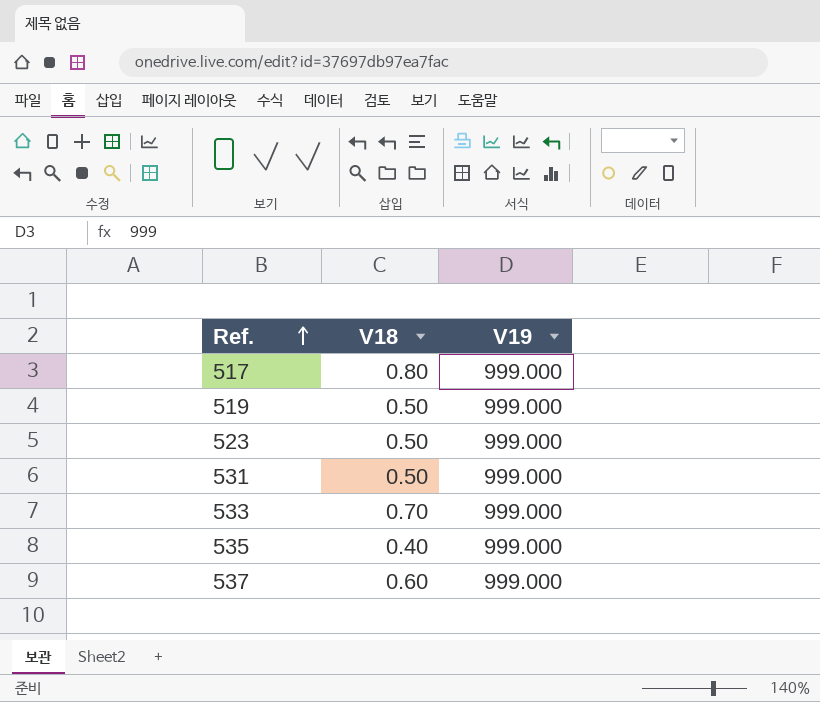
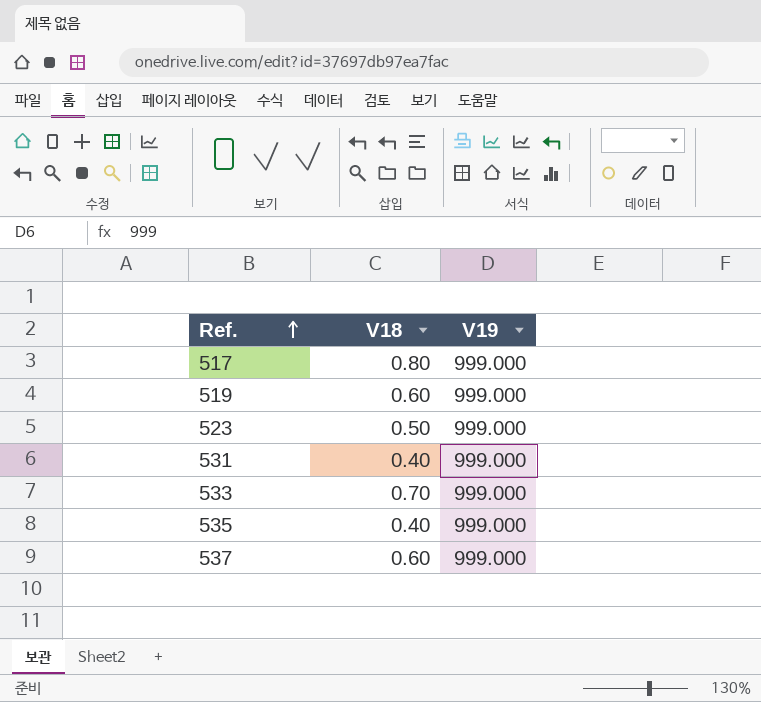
519 | V18: 0.50 -> 0.60
531 | V18: 0.50 -> 0.40

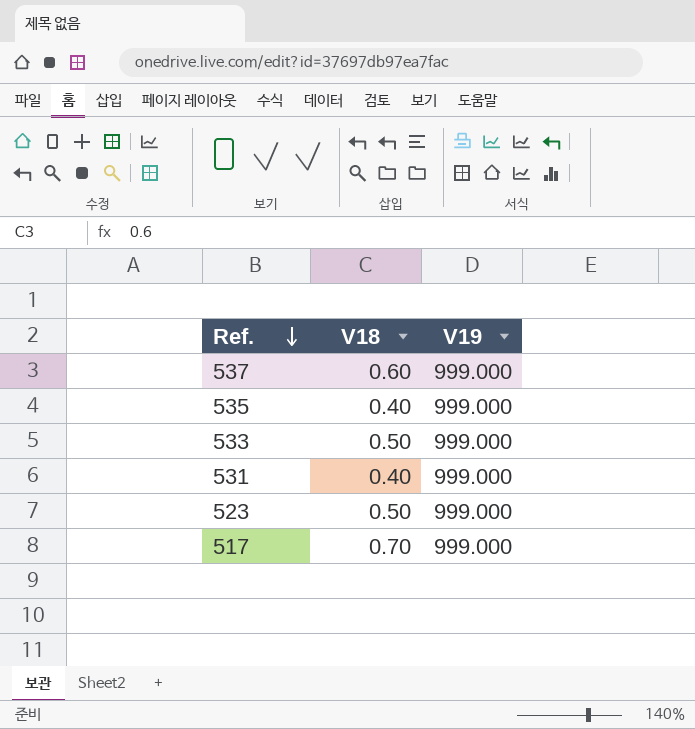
row order: Ref. ascending -> Ref. descending
row 519: 0.60 | 999.000 -> none
533 | V18: 0.70 -> 0.50
517 | V18: 0.80 -> 0.70

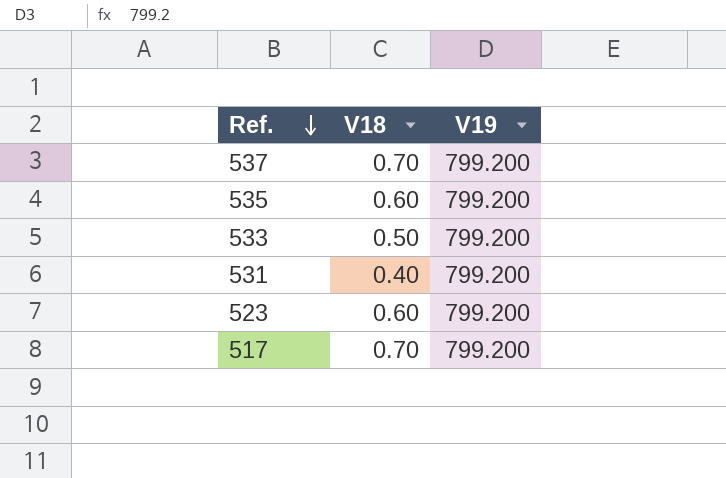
537 | V18: 0.60 -> 0.70
537 | V19: 999.000 -> 799.200
535 | V18: 0.40 -> 0.60
535 | V19: 999.000 -> 799.200
533 | V19: 999.000 -> 799.200
531 | V19: 999.000 -> 799.200
523 | V18: 0.50 -> 0.60
523 | V19: 999.000 -> 799.200
517 | V19: 999.000 -> 799.200

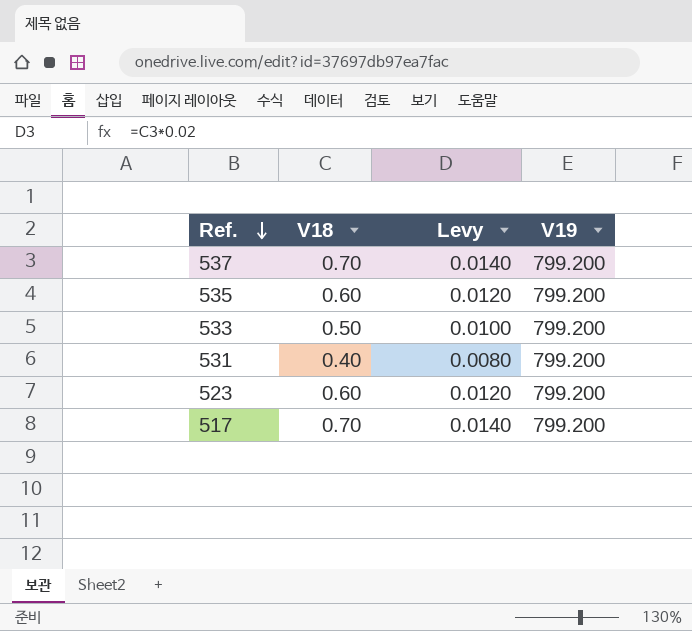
column Levy | formula: none -> [V18] * 0.02

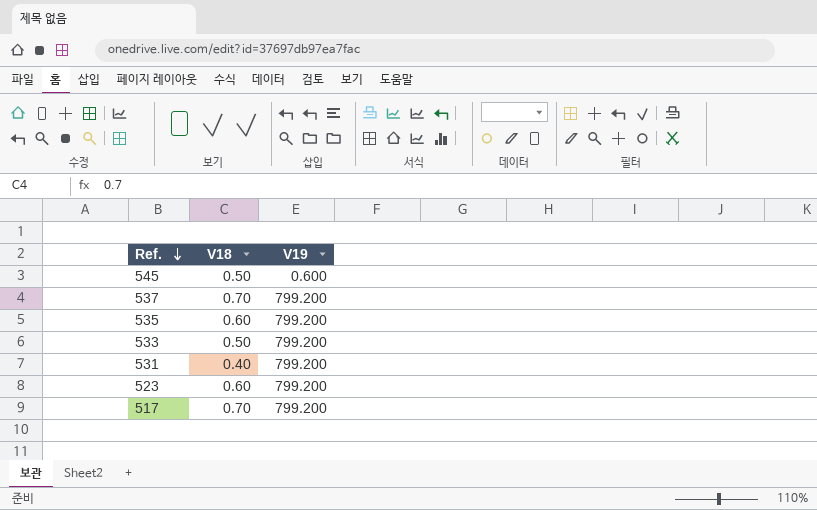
column Levy | formula: [V18] * 0.02 -> none
row 545: none -> 0.50 | 0.600

